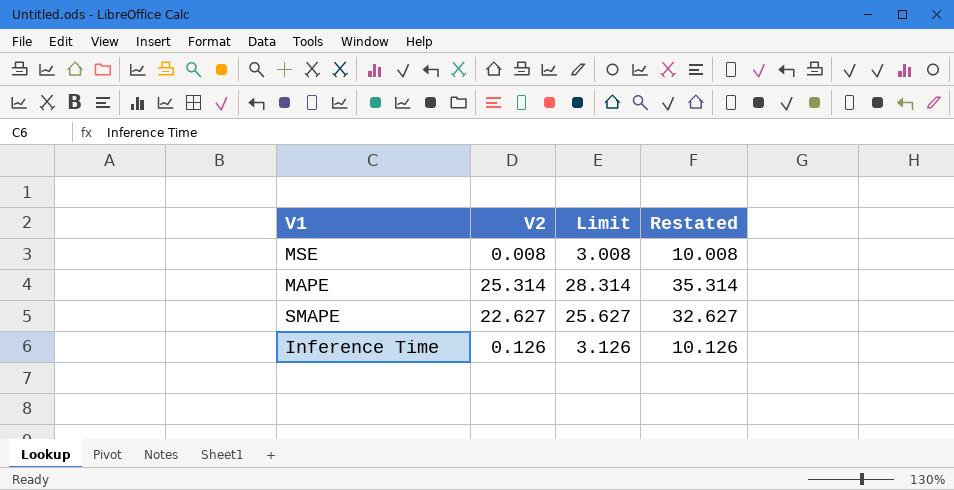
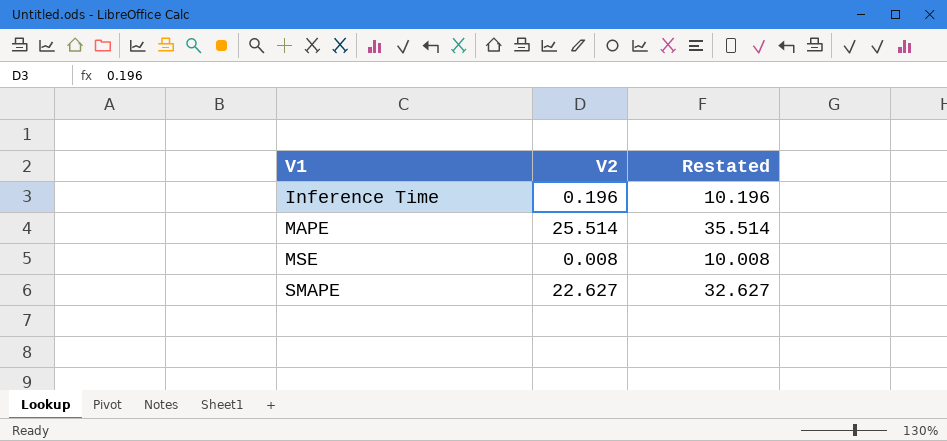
row order: none -> V1 ascending
column Limit | formula: [V2] + 3 -> none
Inference Time | V2: 0.126 -> 0.196
Inference Time | Restated: 10.126 -> 10.196
MAPE | V2: 25.314 -> 25.514
MAPE | Restated: 35.314 -> 35.514

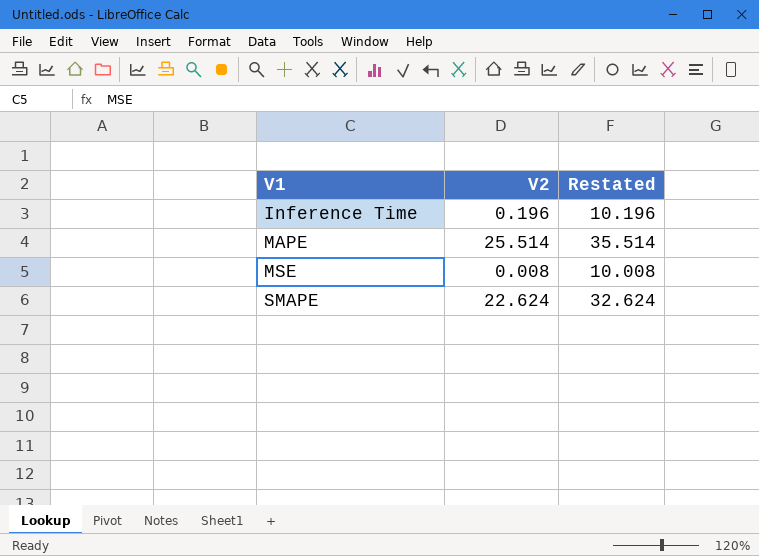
SMAPE | V2: 22.627 -> 22.624
SMAPE | Restated: 32.627 -> 32.624

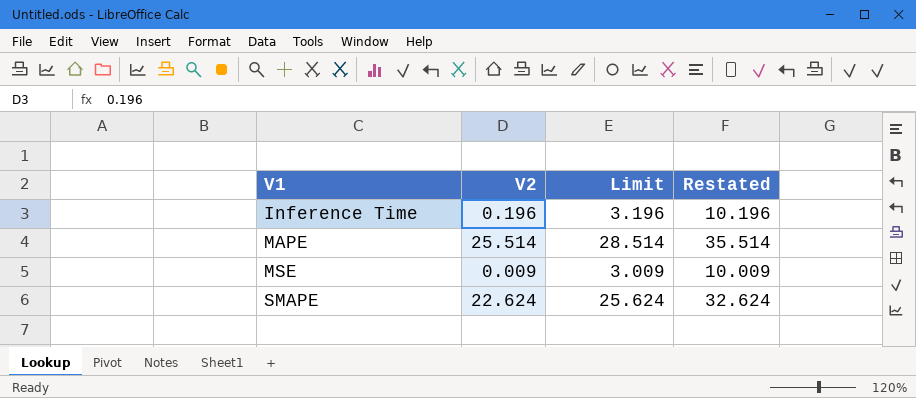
column Limit | formula: none -> [V2] + 3
MSE | V2: 0.008 -> 0.009
MSE | Restated: 10.008 -> 10.009

